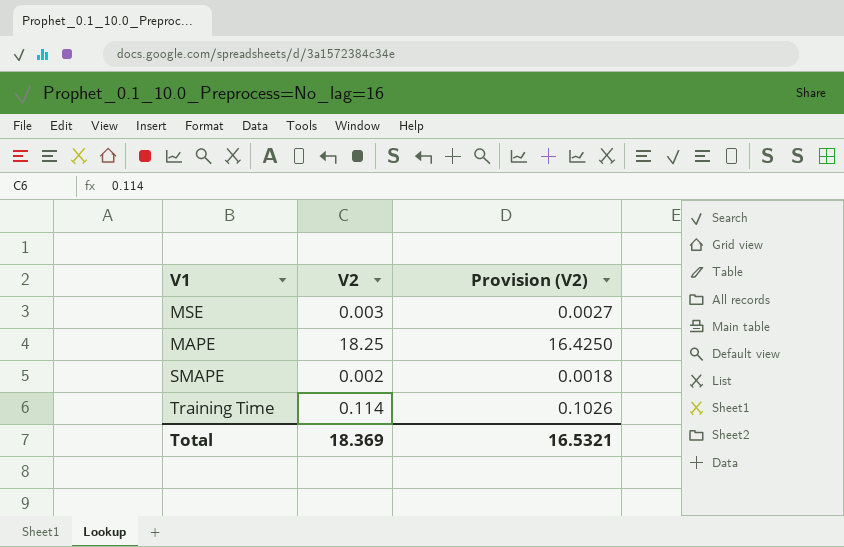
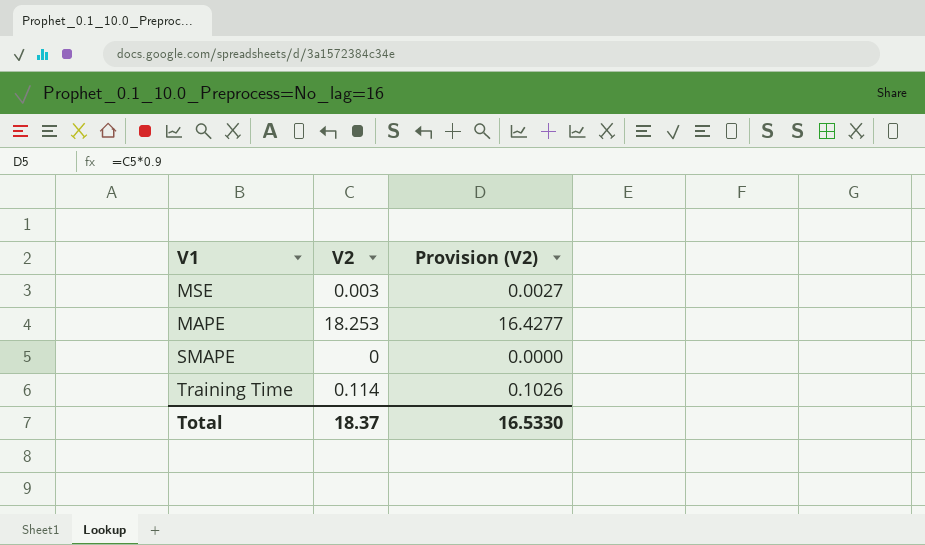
MAPE | V2: 18.25 -> 18.253
MAPE | Provision (V2): 16.4250 -> 16.4277
SMAPE | V2: 0.002 -> 0
SMAPE | Provision (V2): 0.0018 -> 0.0000
Total | V2: 18.369 -> 18.37
Total | Provision (V2): 16.5321 -> 16.5330

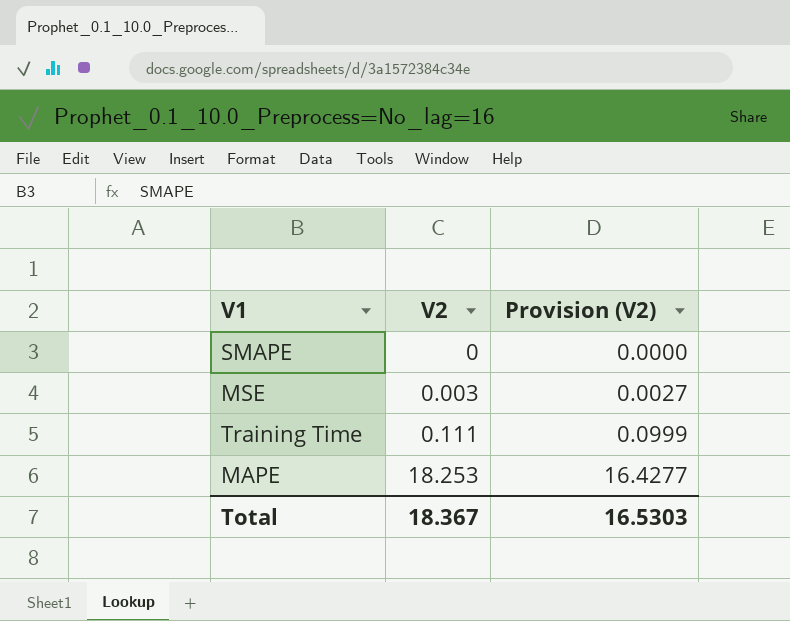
row order: none -> V2 ascending
Training Time | V2: 0.114 -> 0.111
Training Time | Provision (V2): 0.1026 -> 0.0999
Total | V2: 18.37 -> 18.367
Total | Provision (V2): 16.5330 -> 16.5303

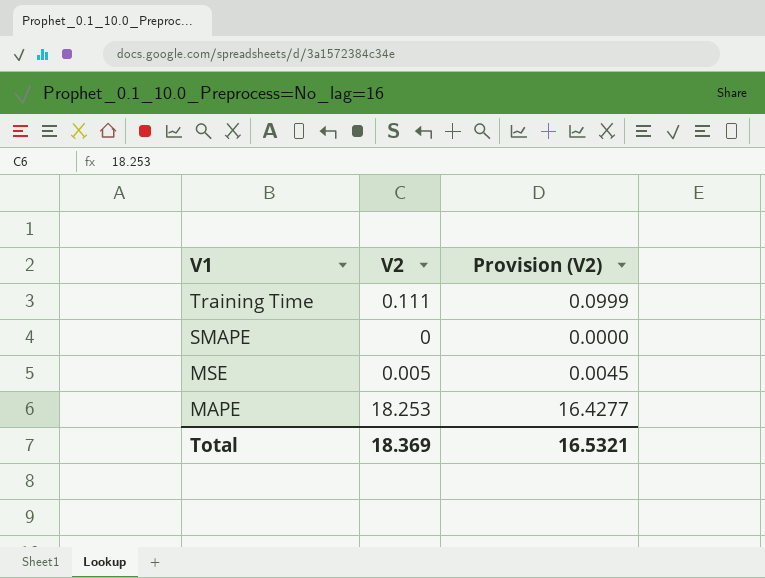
row order: V2 ascending -> V1 descending
MSE | V2: 0.003 -> 0.005
MSE | Provision (V2): 0.0027 -> 0.0045
Total | V2: 18.367 -> 18.369
Total | Provision (V2): 16.5303 -> 16.5321

